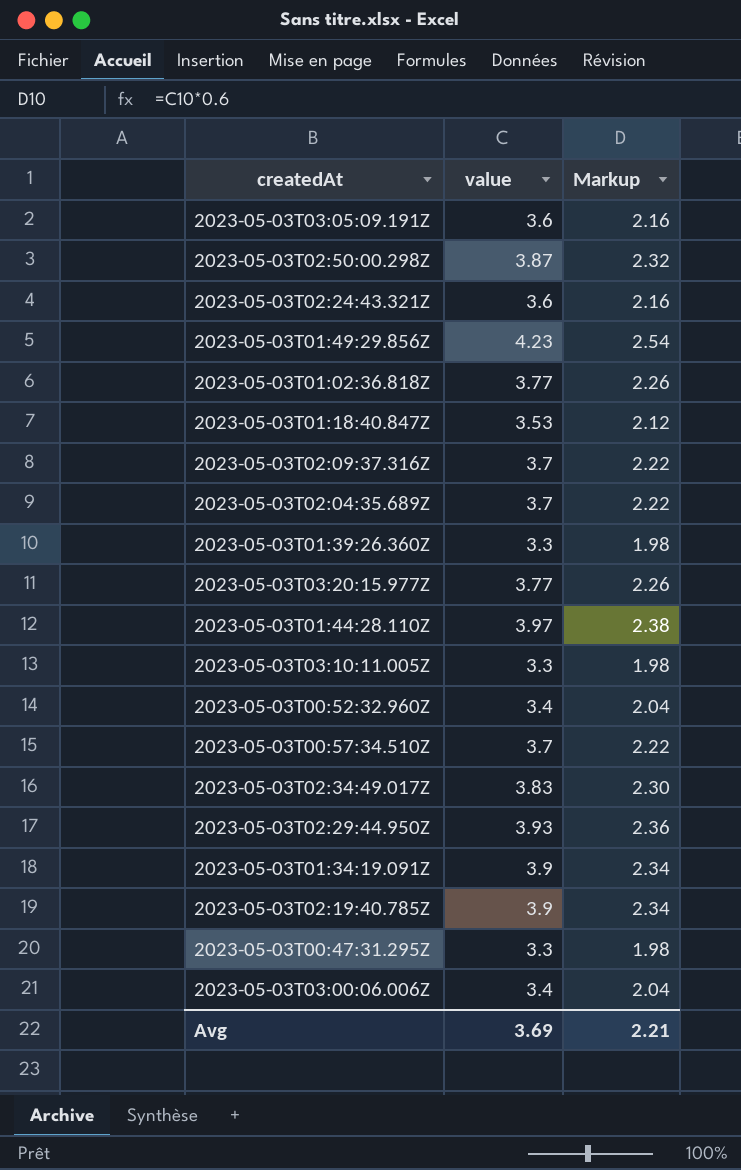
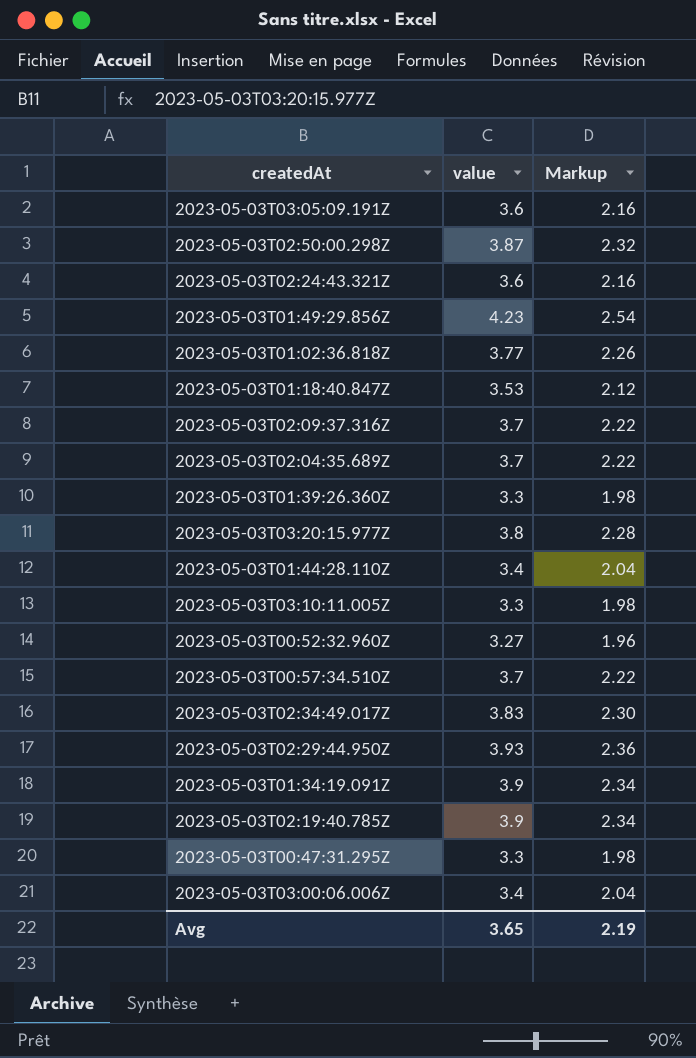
2023-05-03T03:20:15.977Z | value: 3.77 -> 3.8
2023-05-03T03:20:15.977Z | Markup: 2.26 -> 2.28
2023-05-03T01:44:28.110Z | value: 3.97 -> 3.4
2023-05-03T01:44:28.110Z | Markup: 2.38 -> 2.04
2023-05-03T00:52:32.960Z | value: 3.4 -> 3.27
2023-05-03T00:52:32.960Z | Markup: 2.04 -> 1.96
Avg | value: 3.69 -> 3.65
Avg | Markup: 2.21 -> 2.19

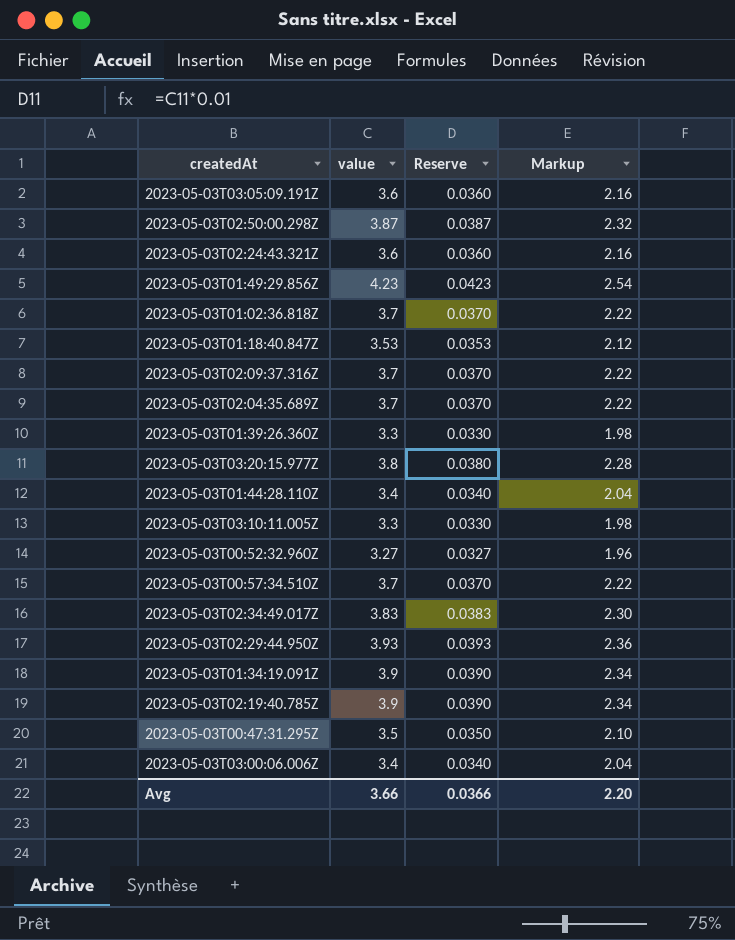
column Reserve | formula: none -> [value] * 0.01
2023-05-03T01:02:36.818Z | value: 3.77 -> 3.7
2023-05-03T01:02:36.818Z | Markup: 2.26 -> 2.22
2023-05-03T00:47:31.295Z | value: 3.3 -> 3.5
2023-05-03T00:47:31.295Z | Markup: 1.98 -> 2.10
Avg | value: 3.65 -> 3.66
Avg | Markup: 2.19 -> 2.20

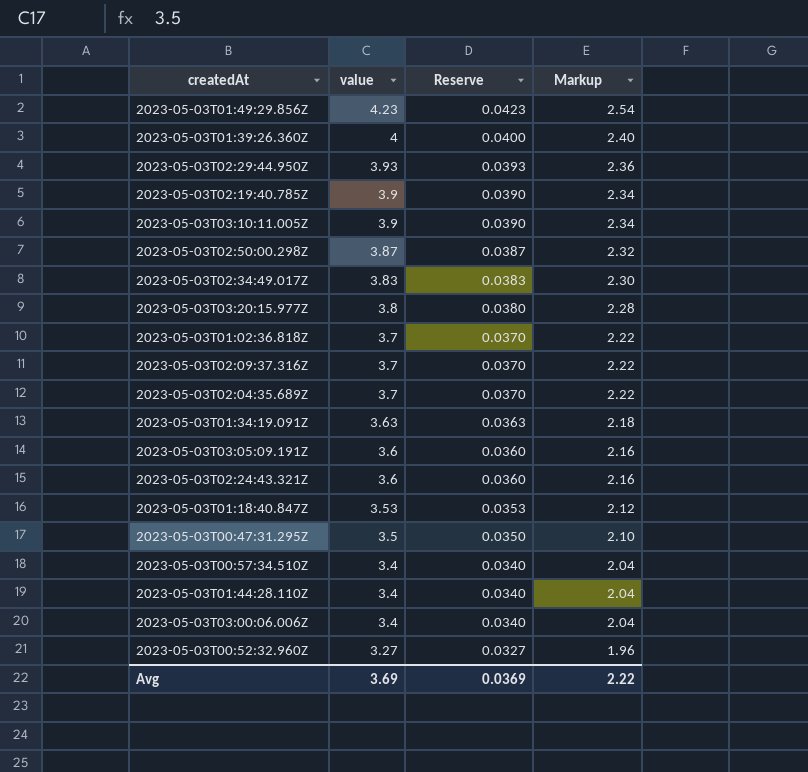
row order: none -> value descending
2023-05-03T01:39:26.360Z | value: 3.3 -> 4
2023-05-03T01:39:26.360Z | Reserve: 0.0330 -> 0.0400
2023-05-03T01:39:26.360Z | Markup: 1.98 -> 2.40
2023-05-03T03:10:11.005Z | value: 3.3 -> 3.9
2023-05-03T03:10:11.005Z | Reserve: 0.0330 -> 0.0390
2023-05-03T03:10:11.005Z | Markup: 1.98 -> 2.34
2023-05-03T01:34:19.091Z | value: 3.9 -> 3.63
2023-05-03T01:34:19.091Z | Reserve: 0.0390 -> 0.0363
2023-05-03T01:34:19.091Z | Markup: 2.34 -> 2.18
2023-05-03T00:57:34.510Z | value: 3.7 -> 3.4
2023-05-03T00:57:34.510Z | Reserve: 0.0370 -> 0.0340
2023-05-03T00:57:34.510Z | Markup: 2.22 -> 2.04
Avg | value: 3.66 -> 3.69
Avg | Reserve: 0.0366 -> 0.0369
Avg | Markup: 2.20 -> 2.22

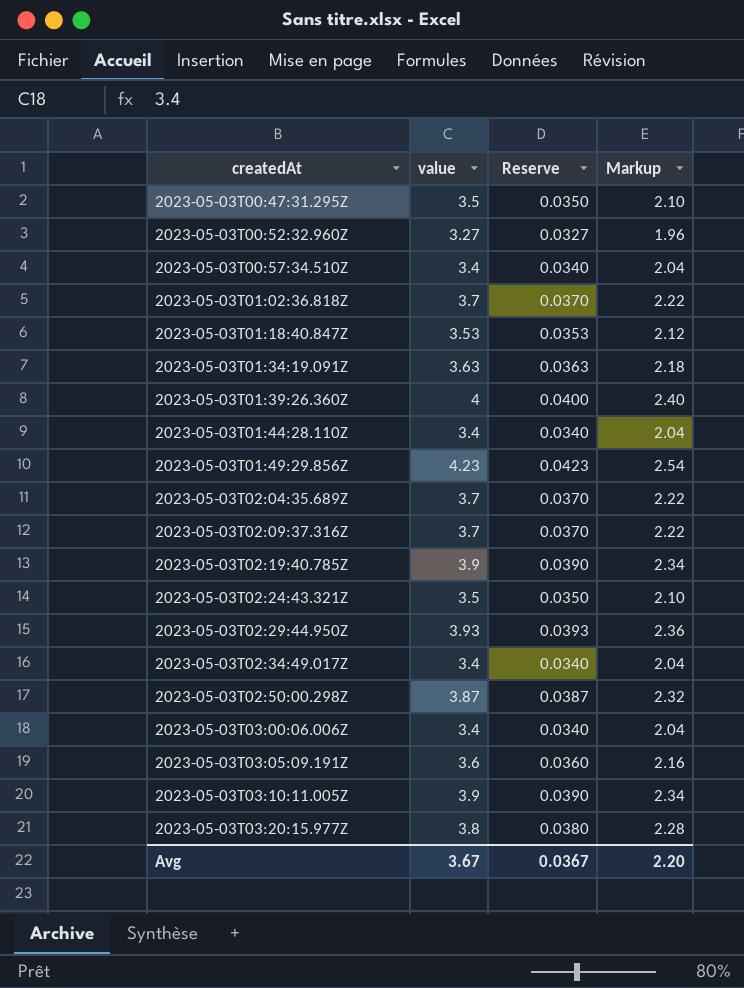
row order: value descending -> createdAt ascending
2023-05-03T02:24:43.321Z | value: 3.6 -> 3.5
2023-05-03T02:24:43.321Z | Reserve: 0.0360 -> 0.0350
2023-05-03T02:24:43.321Z | Markup: 2.16 -> 2.10
2023-05-03T02:34:49.017Z | value: 3.83 -> 3.4
2023-05-03T02:34:49.017Z | Reserve: 0.0383 -> 0.0340
2023-05-03T02:34:49.017Z | Markup: 2.30 -> 2.04
Avg | value: 3.69 -> 3.67
Avg | Reserve: 0.0369 -> 0.0367
Avg | Markup: 2.22 -> 2.20

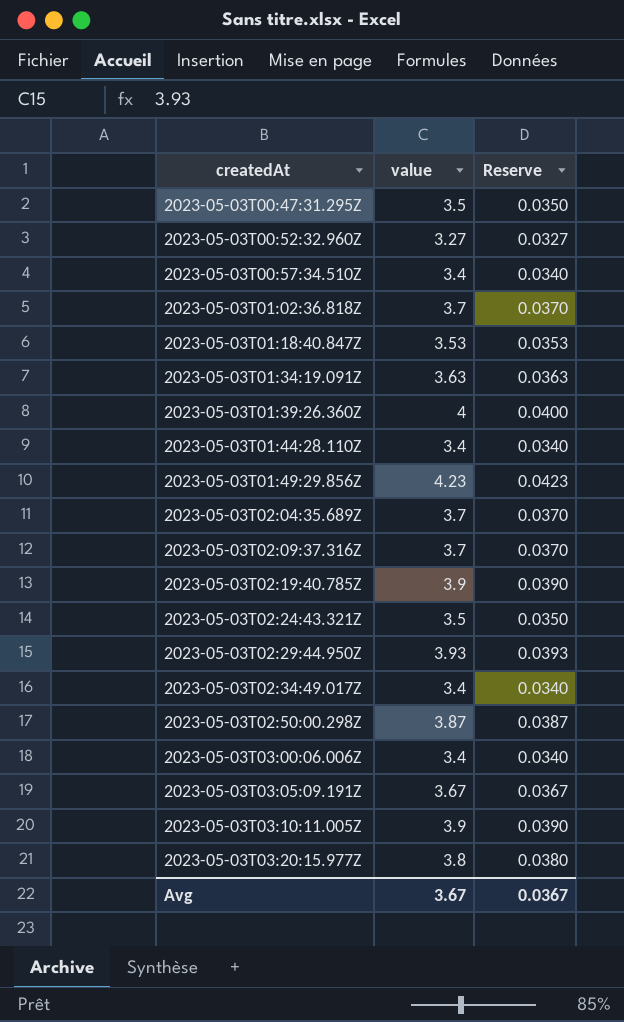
column Markup | formula: [value] * 0.6 -> none
2023-05-03T03:05:09.191Z | value: 3.6 -> 3.67
2023-05-03T03:05:09.191Z | Reserve: 0.0360 -> 0.0367

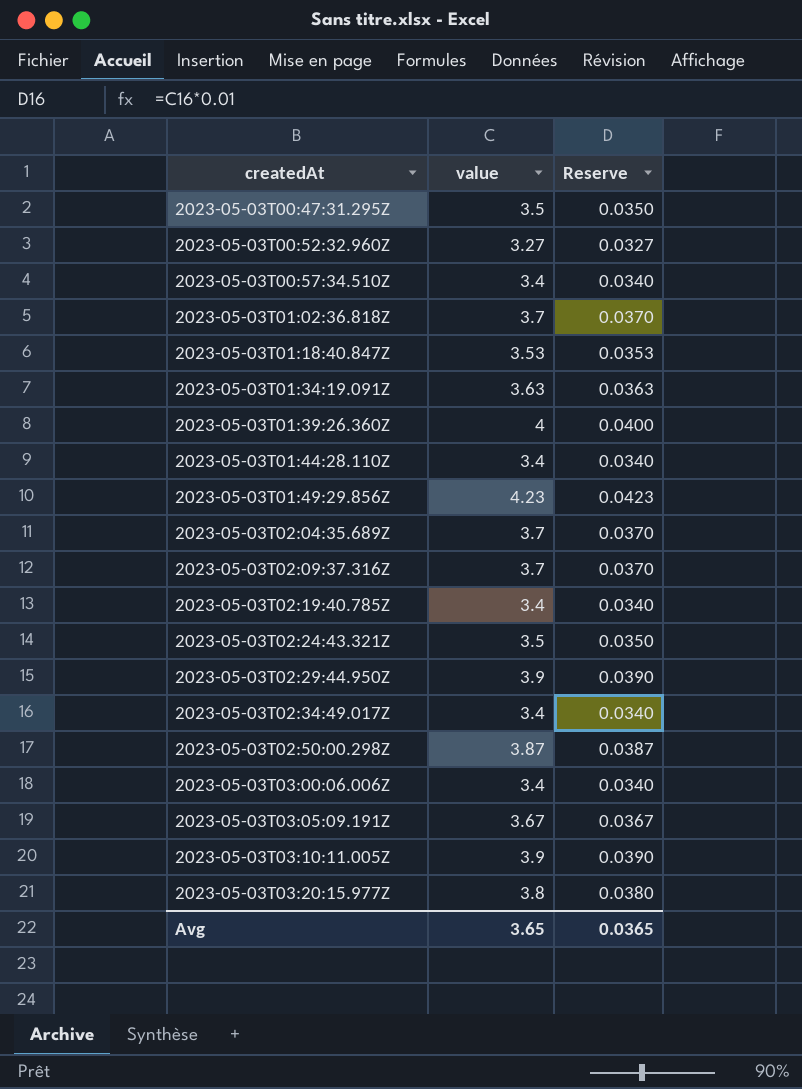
2023-05-03T02:19:40.785Z | value: 3.9 -> 3.4
2023-05-03T02:19:40.785Z | Reserve: 0.0390 -> 0.0340
2023-05-03T02:29:44.950Z | value: 3.93 -> 3.9
2023-05-03T02:29:44.950Z | Reserve: 0.0393 -> 0.0390
Avg | value: 3.67 -> 3.65
Avg | Reserve: 0.0367 -> 0.0365

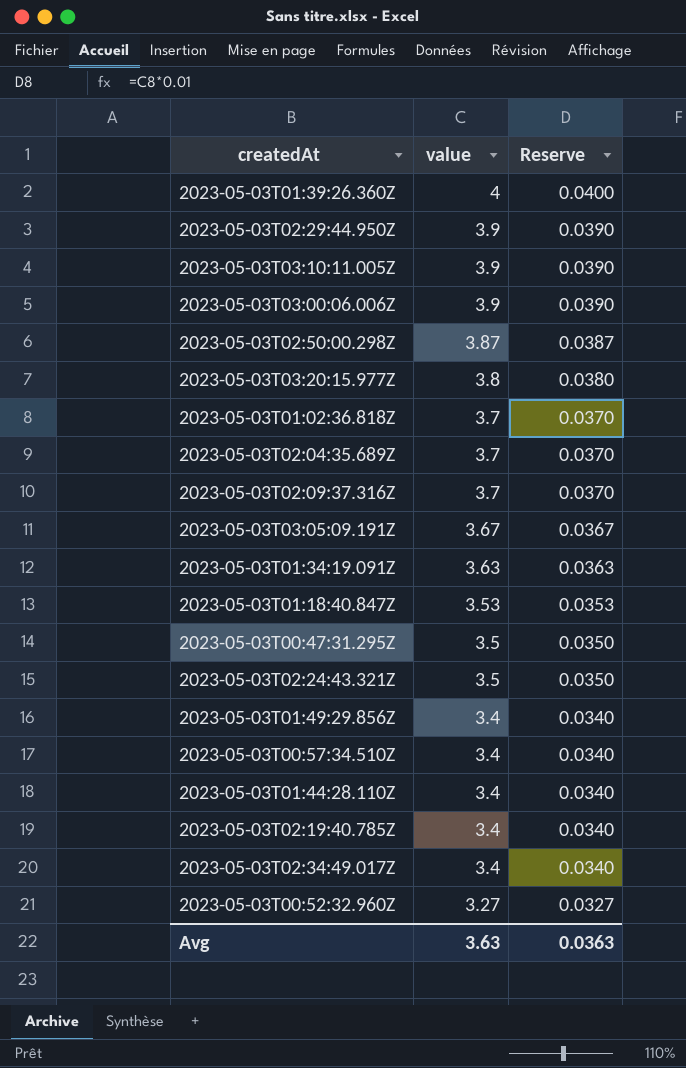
row order: createdAt ascending -> value descending
2023-05-03T03:00:06.006Z | value: 3.4 -> 3.9
2023-05-03T03:00:06.006Z | Reserve: 0.0340 -> 0.0390
2023-05-03T01:49:29.856Z | value: 4.23 -> 3.4
2023-05-03T01:49:29.856Z | Reserve: 0.0423 -> 0.0340
Avg | value: 3.65 -> 3.63
Avg | Reserve: 0.0365 -> 0.0363

